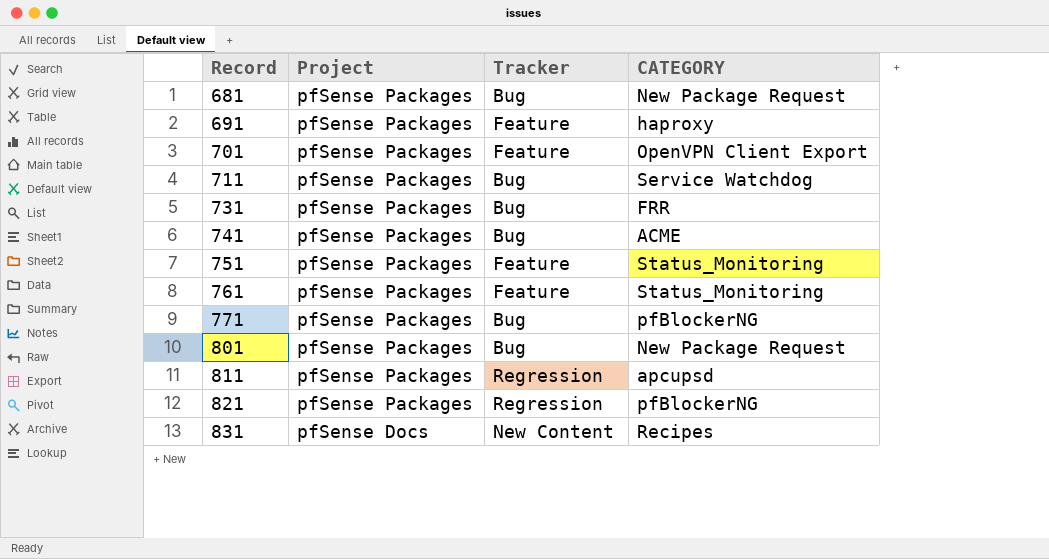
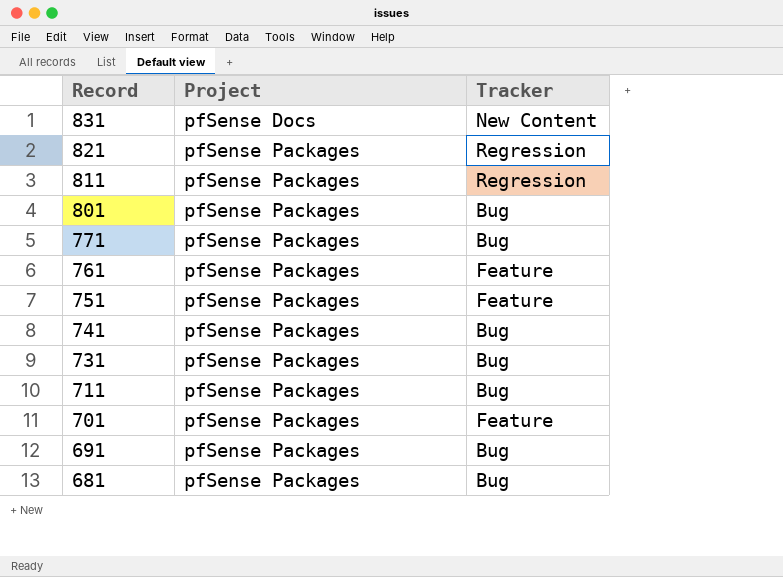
row order: Record ascending -> Record descending
column CATEGORY | position: 4 -> none
691 | Tracker: Feature -> Bug

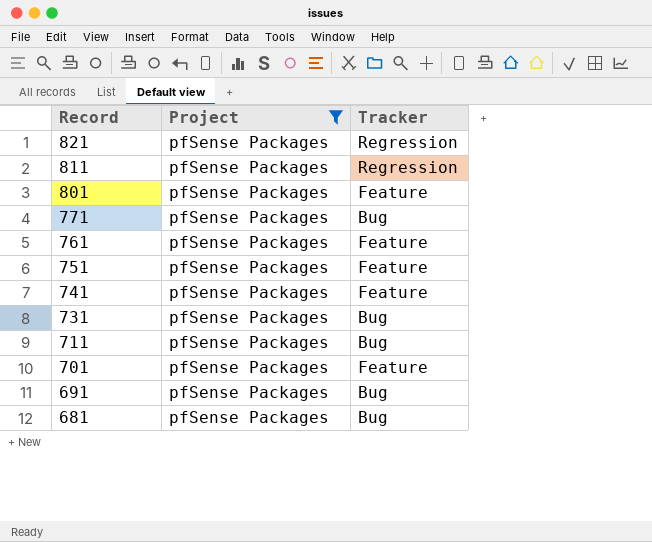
filter: none -> Project = pfSense Packages
801 | Tracker: Bug -> Feature
741 | Tracker: Bug -> Feature

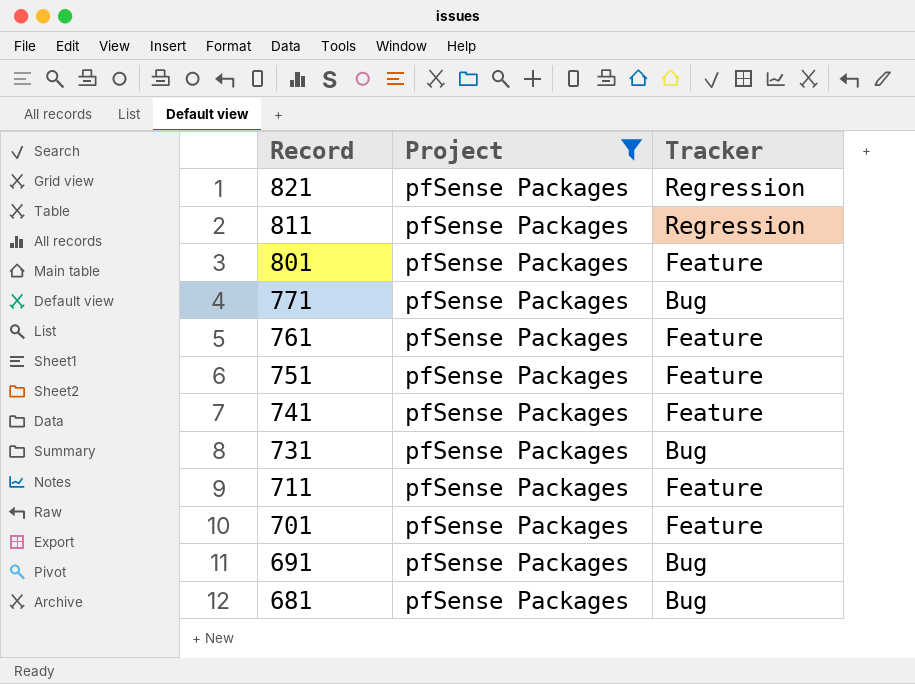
711 | Tracker: Bug -> Feature

